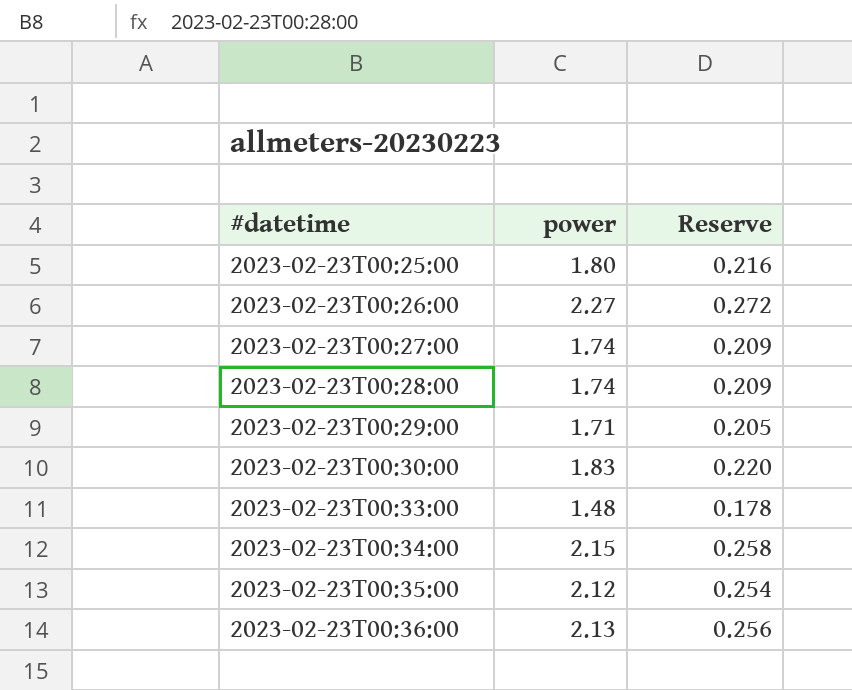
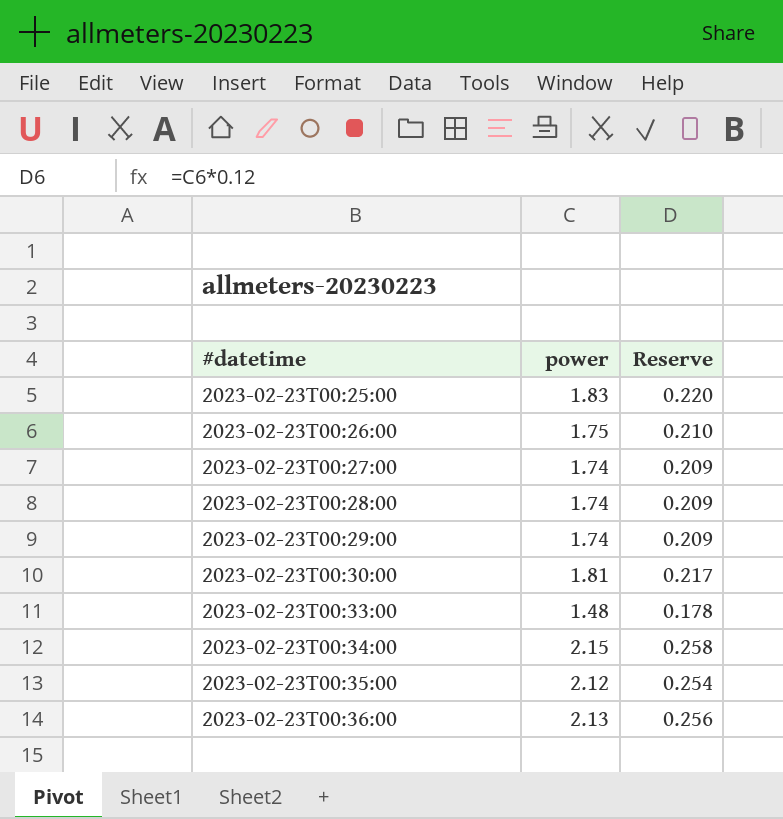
2023-02-23T00:25:00 | power: 1.80 -> 1.83
2023-02-23T00:25:00 | Reserve: 0.216 -> 0.220
2023-02-23T00:26:00 | power: 2.27 -> 1.75
2023-02-23T00:26:00 | Reserve: 0.272 -> 0.210
2023-02-23T00:29:00 | power: 1.71 -> 1.74
2023-02-23T00:29:00 | Reserve: 0.205 -> 0.209
2023-02-23T00:30:00 | power: 1.83 -> 1.81
2023-02-23T00:30:00 | Reserve: 0.220 -> 0.217

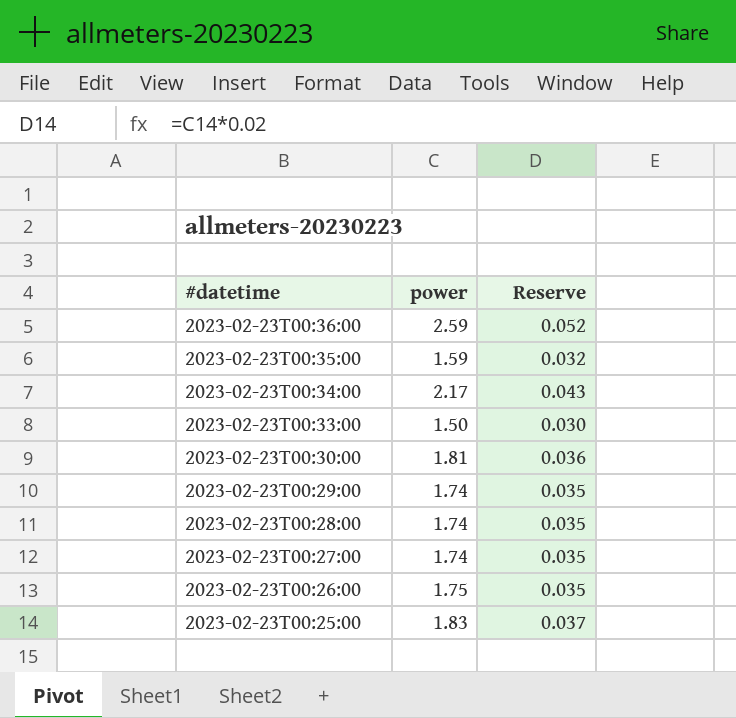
row order: #datetime ascending -> #datetime descending
column Reserve | formula: [power] * 0.12 -> [power] * 0.02
2023-02-23T00:36:00 | power: 2.13 -> 2.59
2023-02-23T00:35:00 | power: 2.12 -> 1.59
2023-02-23T00:34:00 | power: 2.15 -> 2.17
2023-02-23T00:33:00 | power: 1.48 -> 1.50

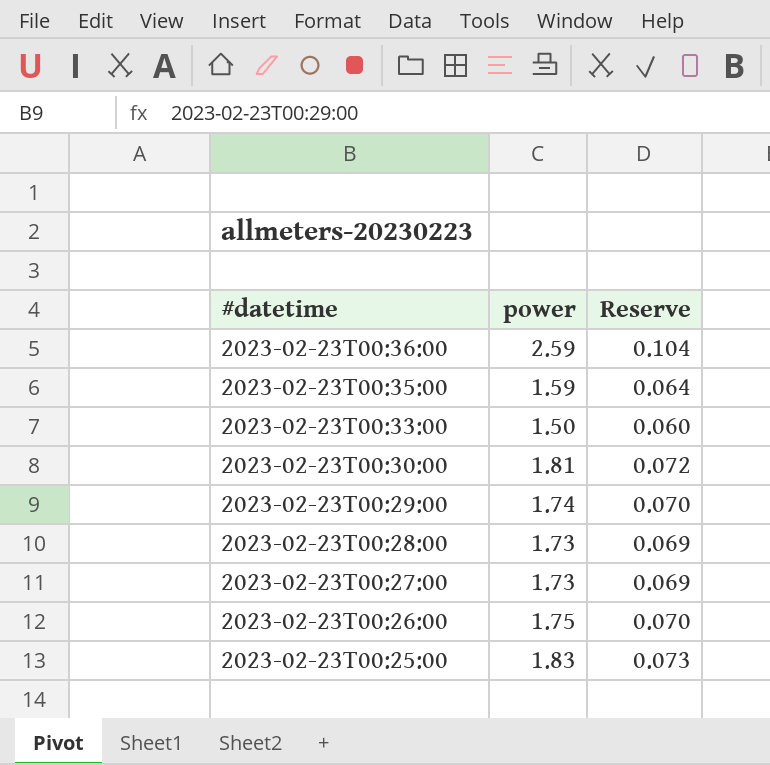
column Reserve | formula: [power] * 0.02 -> [power] * 0.04
row 2023-02-23T00:34:00: 2.17 | 0.043 -> none
2023-02-23T00:28:00 | power: 1.74 -> 1.73
2023-02-23T00:27:00 | power: 1.74 -> 1.73

